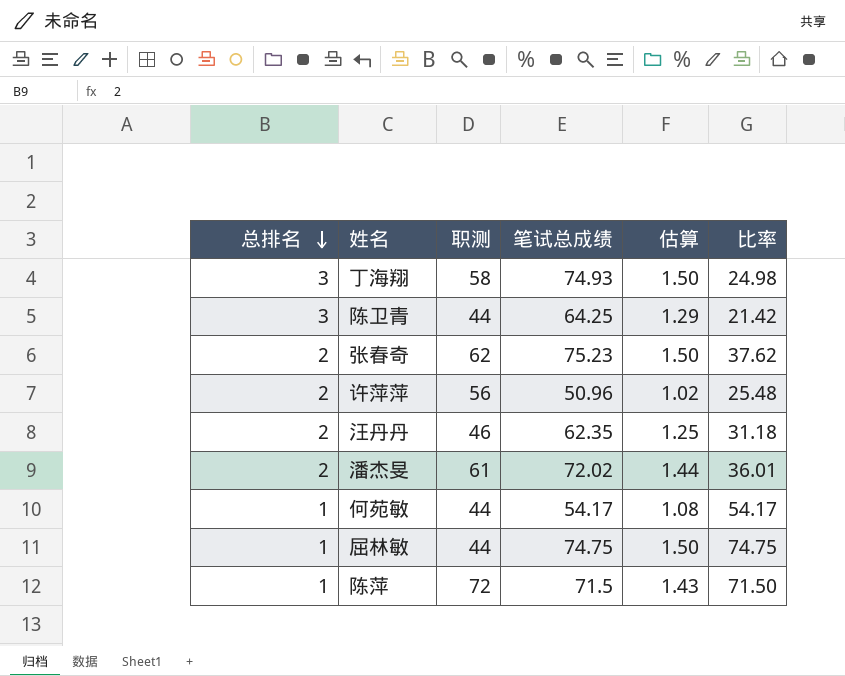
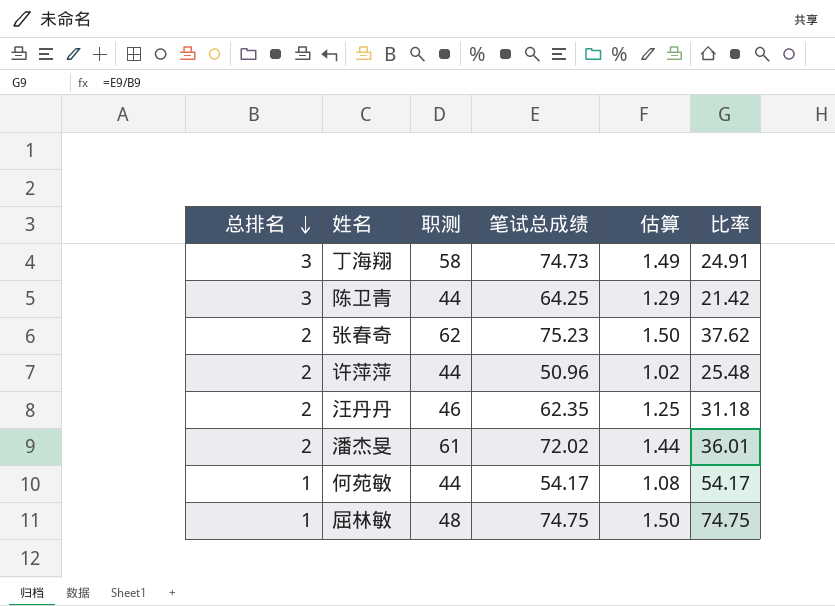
row 陈萍: 1 | 72 | 71.5 | 1.43 | 71.50 -> none
丁海翔 | 笔试总成绩: 74.93 -> 74.73
丁海翔 | 估算: 1.50 -> 1.49
丁海翔 | 比率: 24.98 -> 24.91
许萍萍 | 职测: 56 -> 44
屈林敏 | 职测: 44 -> 48

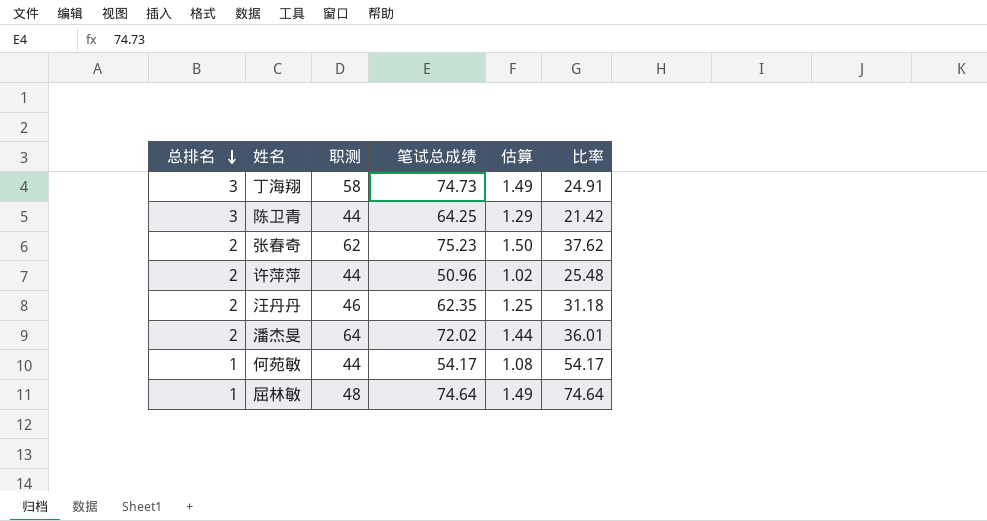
潘杰旻 | 职测: 61 -> 64
屈林敏 | 笔试总成绩: 74.75 -> 74.64
屈林敏 | 估算: 1.50 -> 1.49
屈林敏 | 比率: 74.75 -> 74.64

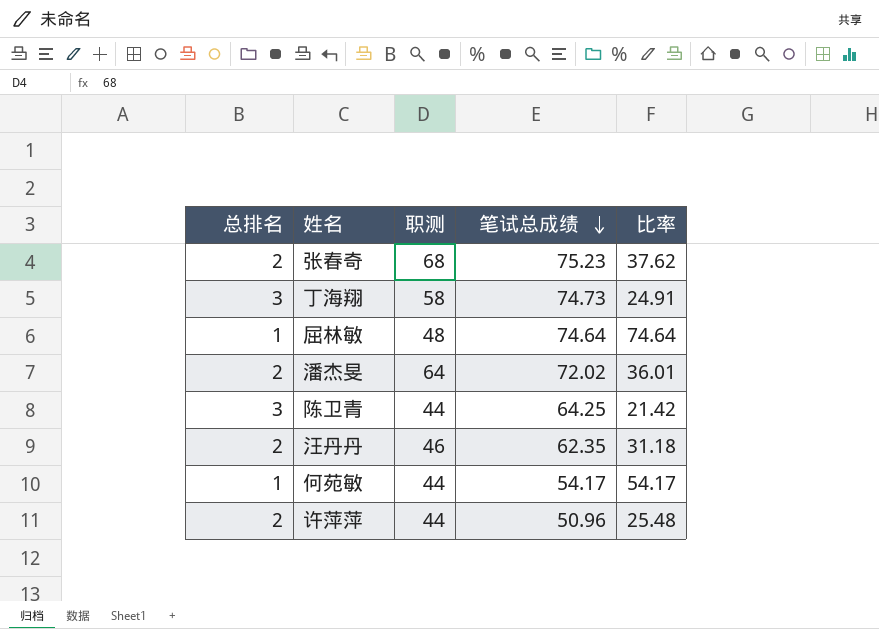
row order: 总排名 descending -> 笔试总成绩 descending
column 估算 | formula: [笔试总成绩] * 0.02 -> none
张春奇 | 职测: 62 -> 68

